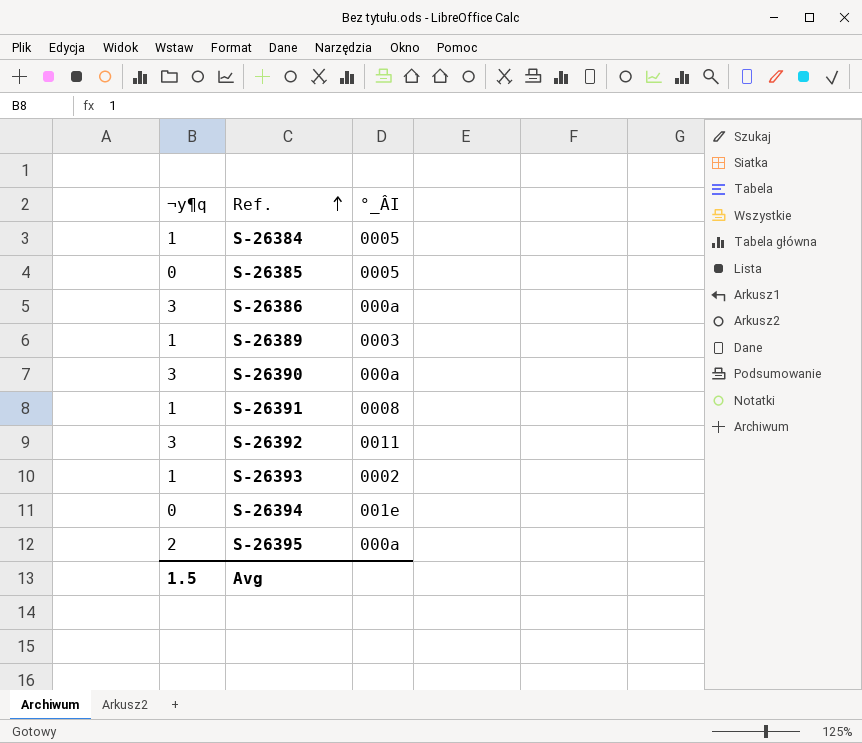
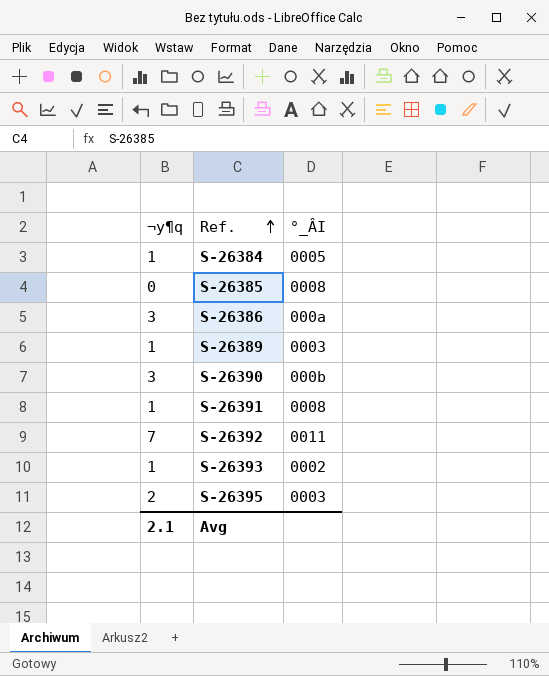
row S-26394: 0 | 001e -> none
S-26385 | °_ÂI: 0005 -> 0008
S-26390 | °_ÂI: 000a -> 000b
S-26392 | ¬y¶q: 3 -> 7
S-26395 | °_ÂI: 000a -> 0003
Avg | ¬y¶q: 1.5 -> 2.1

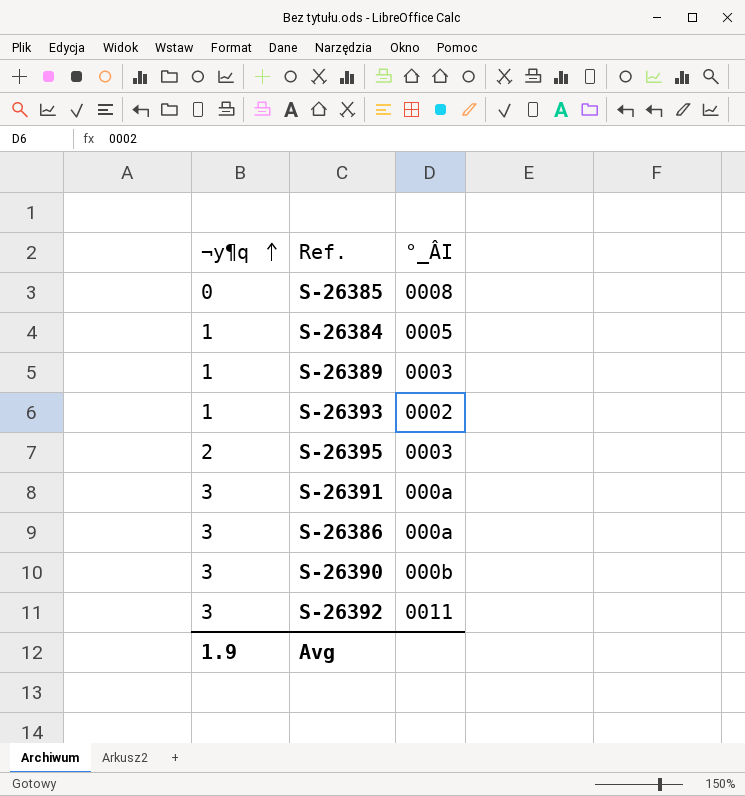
row order: Ref. ascending -> ¬y¶q ascending
S-26391 | ¬y¶q: 1 -> 3
S-26391 | °_ÂI: 0008 -> 000a
S-26392 | ¬y¶q: 7 -> 3
Avg | ¬y¶q: 2.1 -> 1.9

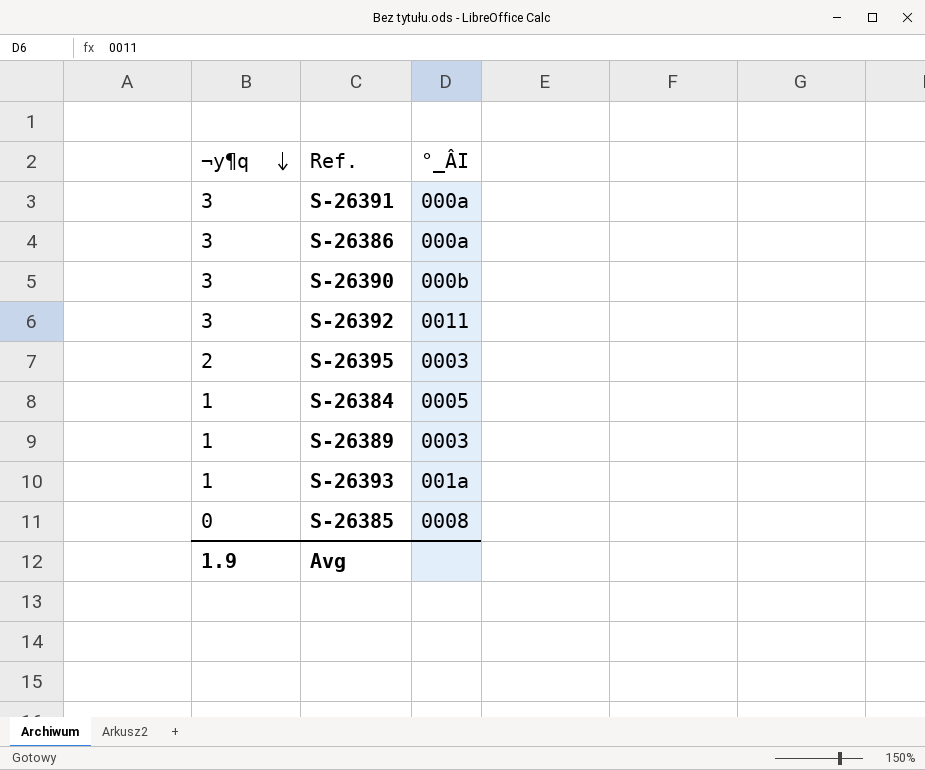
row order: ¬y¶q ascending -> ¬y¶q descending
S-26393 | °_ÂI: 0002 -> 001a

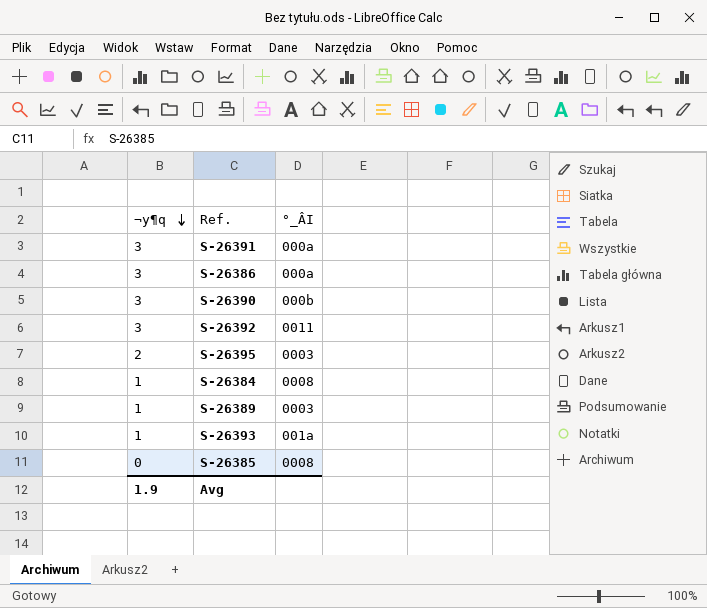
S-26384 | °_ÂI: 0005 -> 0008

